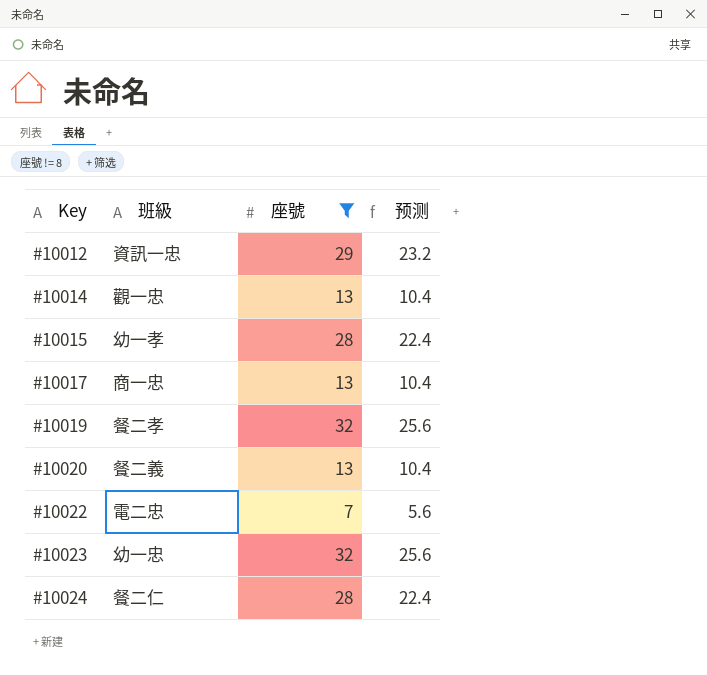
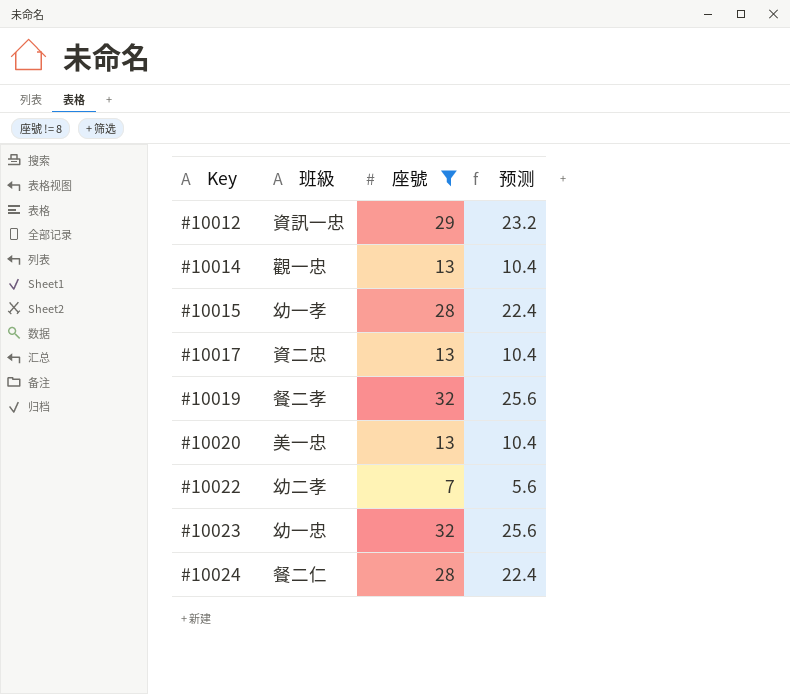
#10017 | 班級: 商一忠 -> 資二忠
#10020 | 班級: 餐二義 -> 美一忠
#10022 | 班級: 電二忠 -> 幼二孝

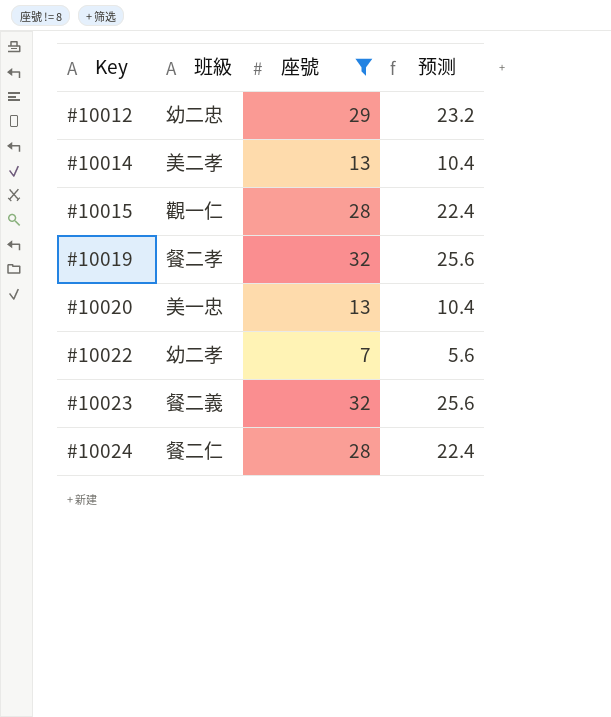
row #10017: 資二忠 | 13 | 10.4 -> none
#10012 | 班級: 資訊一忠 -> 幼二忠
#10014 | 班級: 觀一忠 -> 美二孝
#10015 | 班級: 幼一孝 -> 觀一仁
#10023 | 班級: 幼一忠 -> 餐二義

